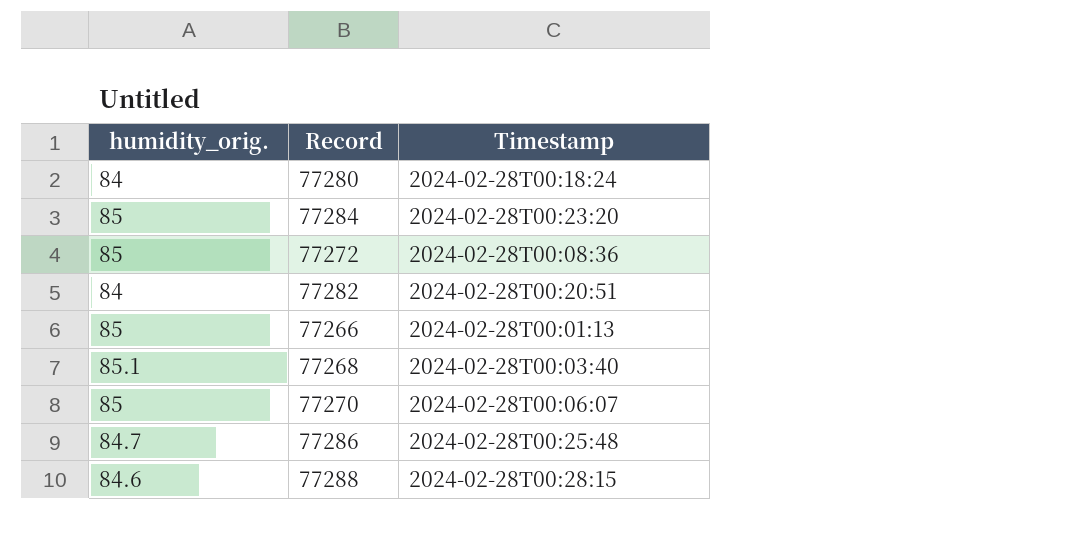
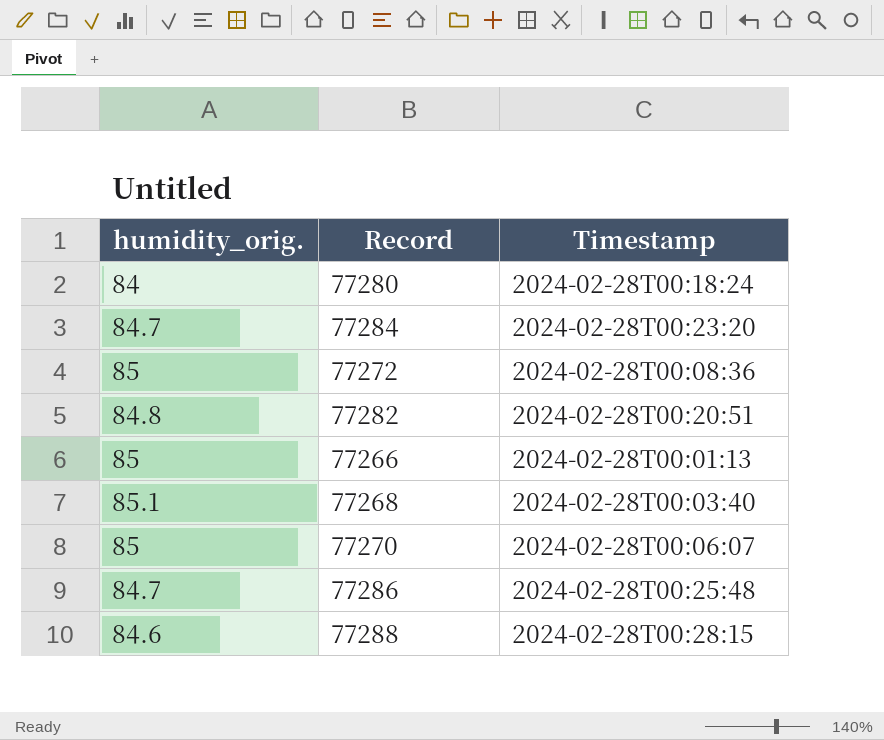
77284 | humidity_orig.: 85 -> 84.7
77282 | humidity_orig.: 84 -> 84.8

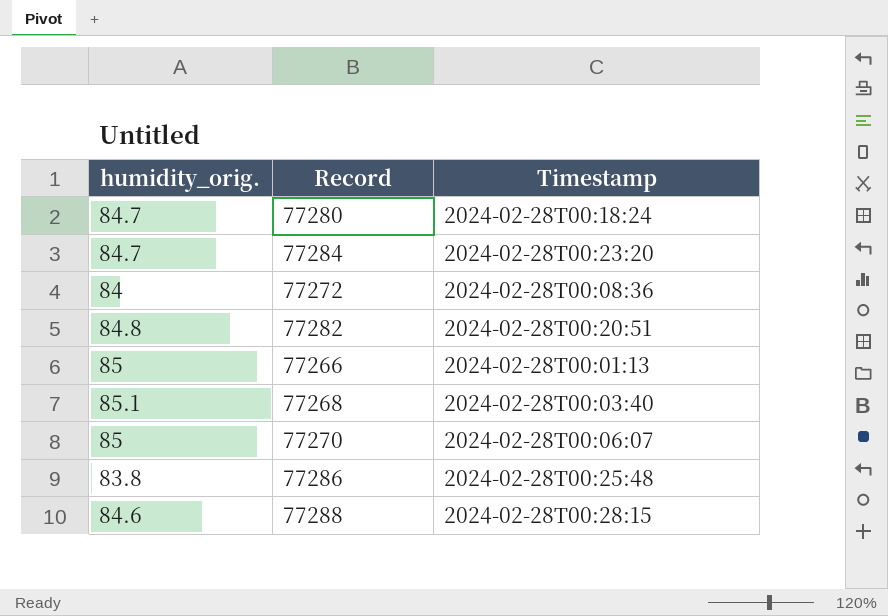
77280 | humidity_orig.: 84 -> 84.7
77272 | humidity_orig.: 85 -> 84
77286 | humidity_orig.: 84.7 -> 83.8

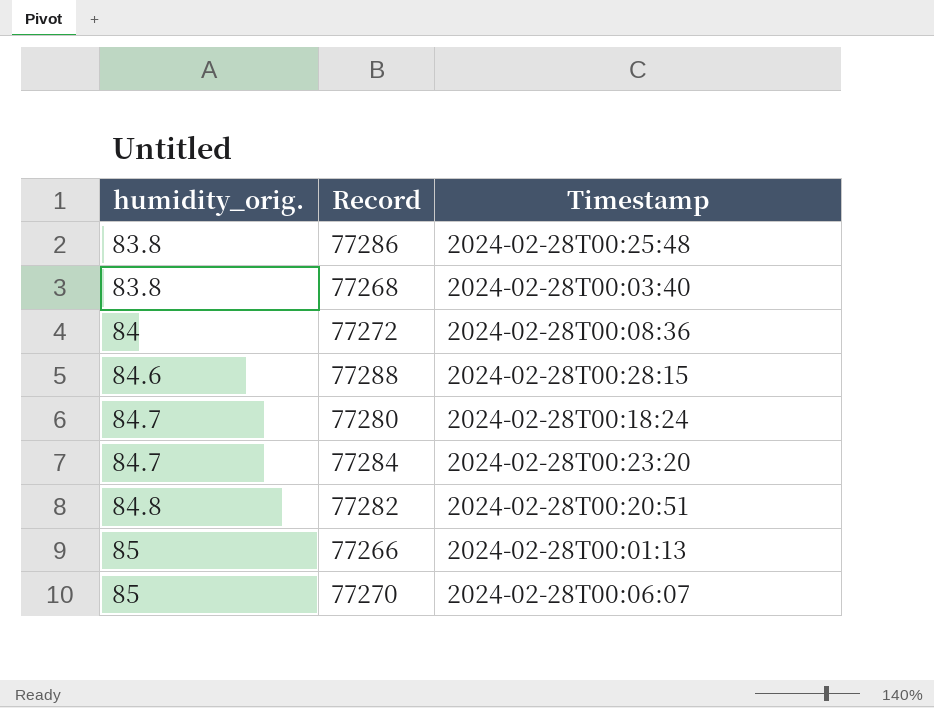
row order: none -> humidity_orig. ascending
77268 | humidity_orig.: 85.1 -> 83.8

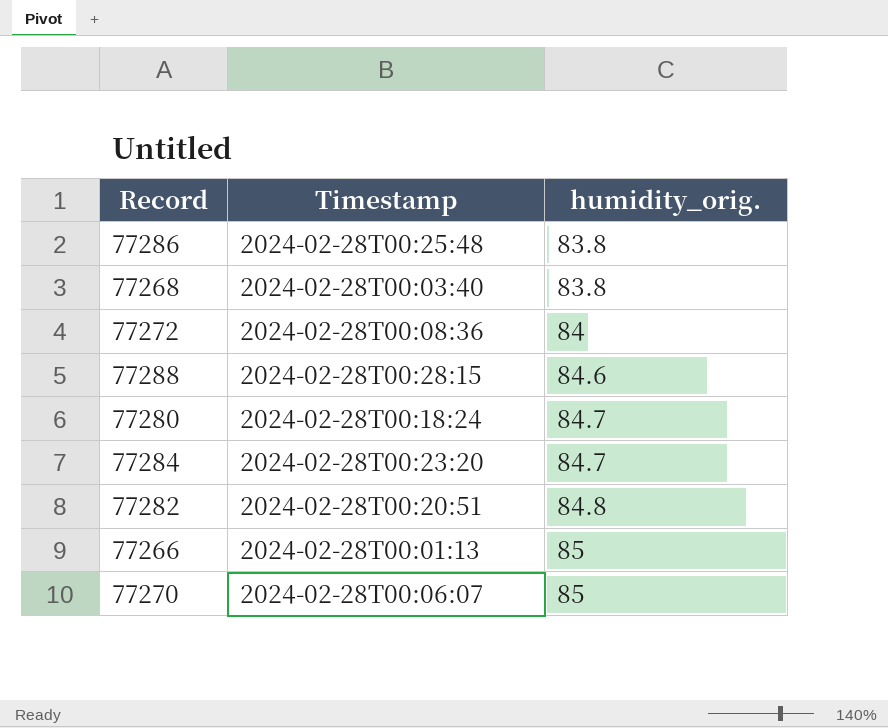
column humidity_orig. | position: 1 -> 3

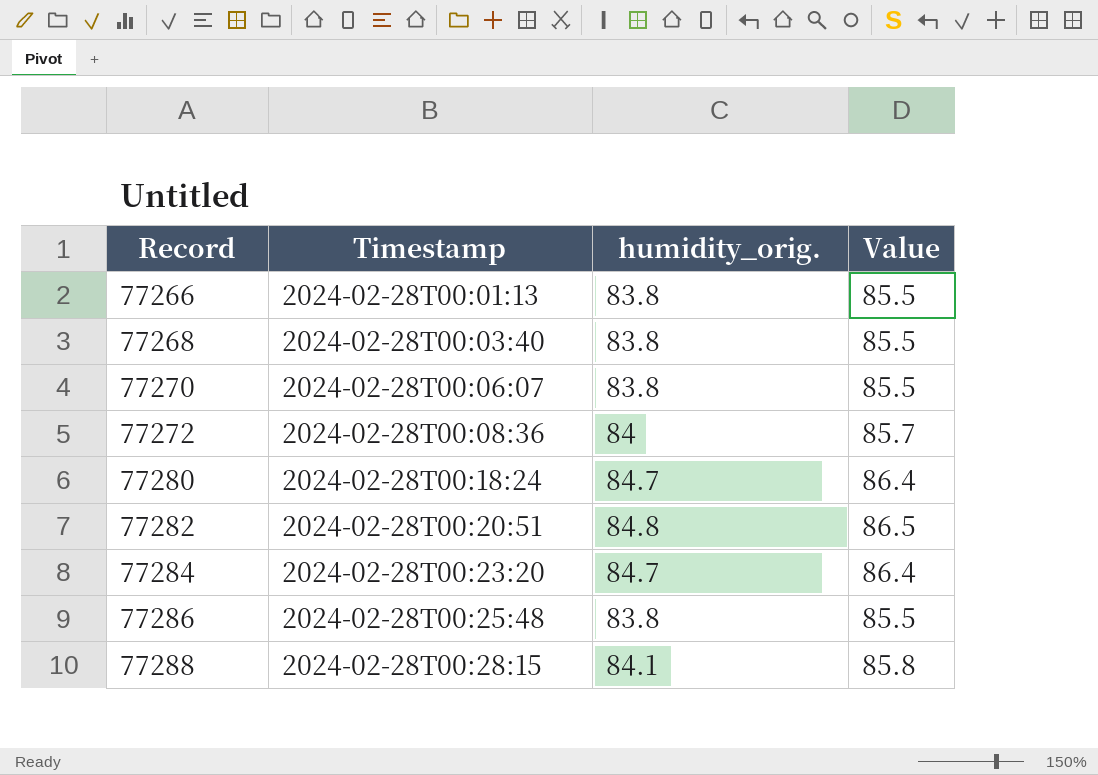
row order: humidity_orig. ascending -> Record ascending
column Value | formula: none -> [humidity_orig.] * 1.02
77266 | humidity_orig.: 85 -> 83.8
77270 | humidity_orig.: 85 -> 83.8
77288 | humidity_orig.: 84.6 -> 84.1

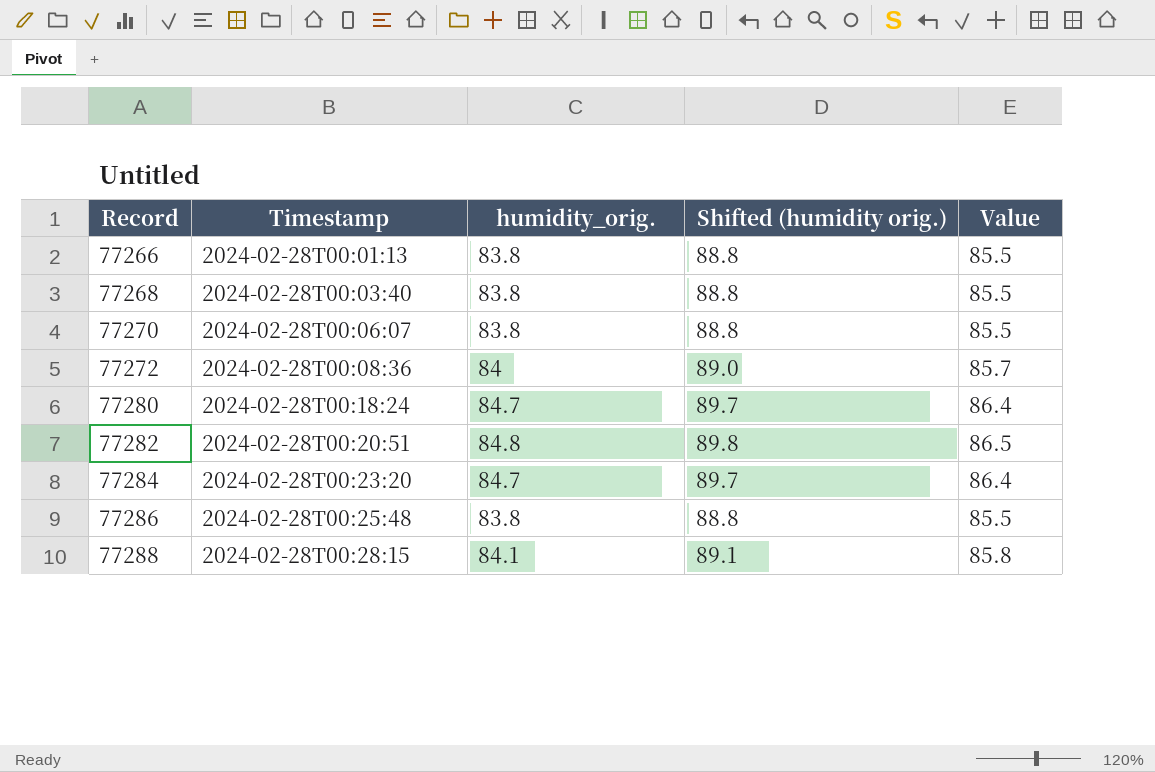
column Shifted (humidity orig.) | formula: none -> [humidity_orig.] + 5

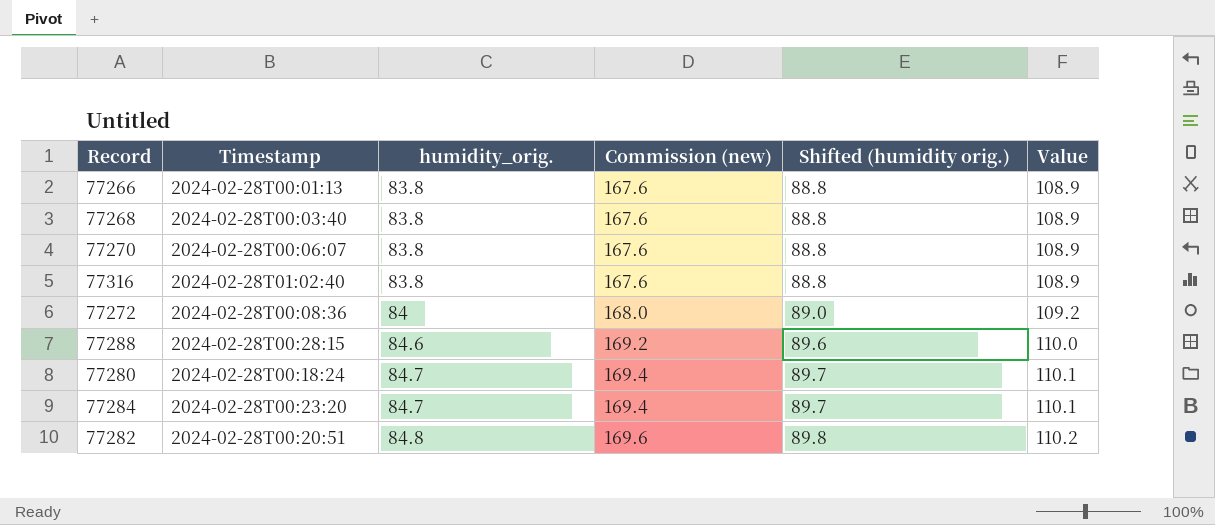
row order: Record ascending -> humidity_orig. ascending
column Commission (new) | formula: none -> [humidity_orig.] * 2
column Value | formula: [humidity_orig.] * 1.02 -> [humidity_orig.] * 1.3
row 77286: 2024-02-28T00:25:48 | 83.8 | 88.8 | 85.5 -> none
row 77316: none -> 2024-02-28T01:02:40 | 83.8 | 167.6 | 88.8 | 108.9
77288 | humidity_orig.: 84.1 -> 84.6
77288 | Shifted (humidity orig.): 89.1 -> 89.6

